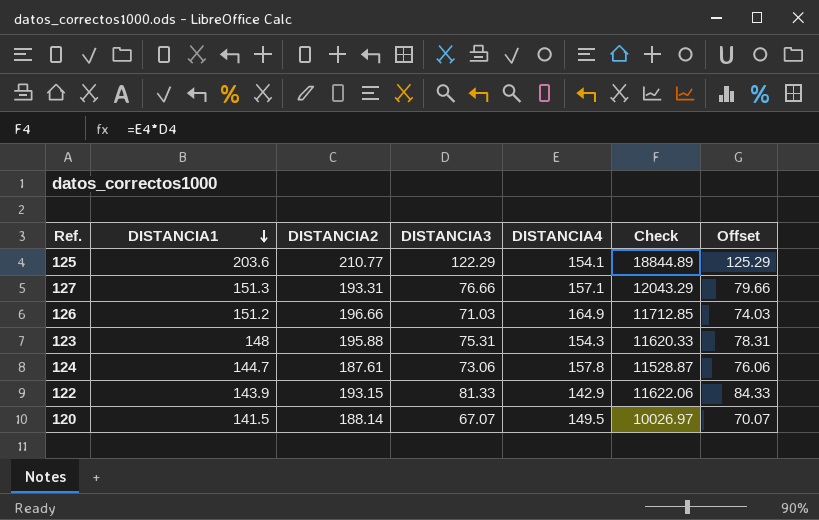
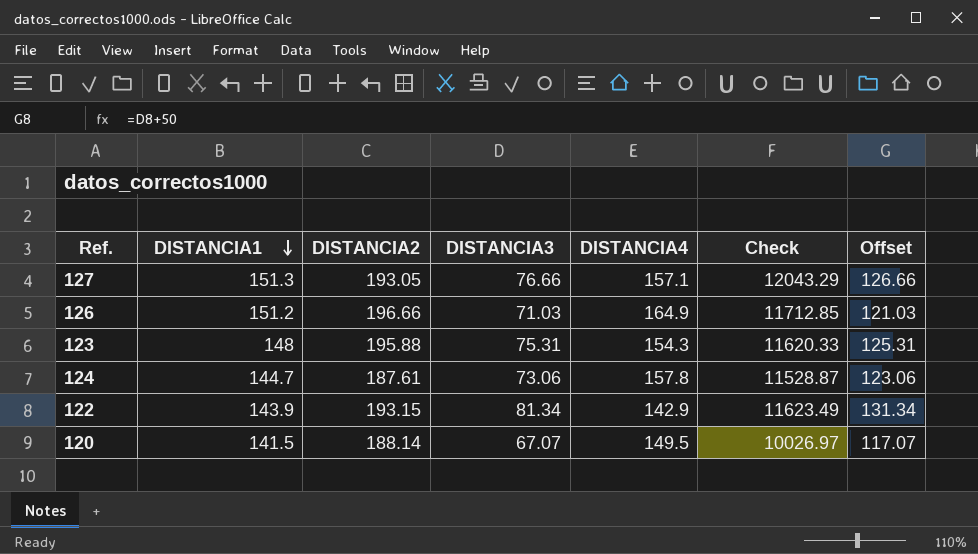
column Offset | formula: [DISTANCIA3] + 3 -> [DISTANCIA3] + 50
row 125: 203.6 | 210.77 | 122.29 | 154.1 | 18844.89 | 125.29 -> none
127 | DISTANCIA2: 193.31 -> 193.05
122 | DISTANCIA3: 81.33 -> 81.34
122 | Check: 11622.06 -> 11623.49

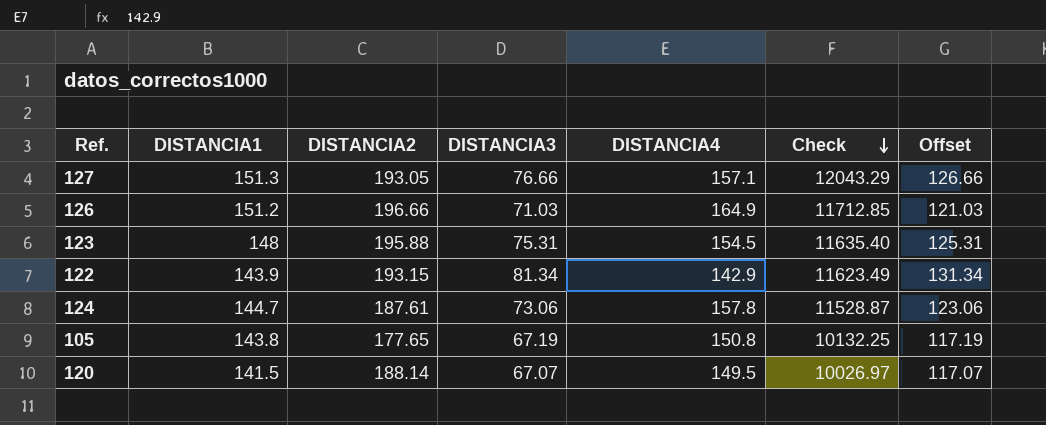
row order: DISTANCIA1 descending -> Check descending
123 | DISTANCIA4: 154.3 -> 154.5
123 | Check: 11620.33 -> 11635.40
row 105: none -> 143.8 | 177.65 | 67.19 | 150.8 | 10132.25 | 117.19

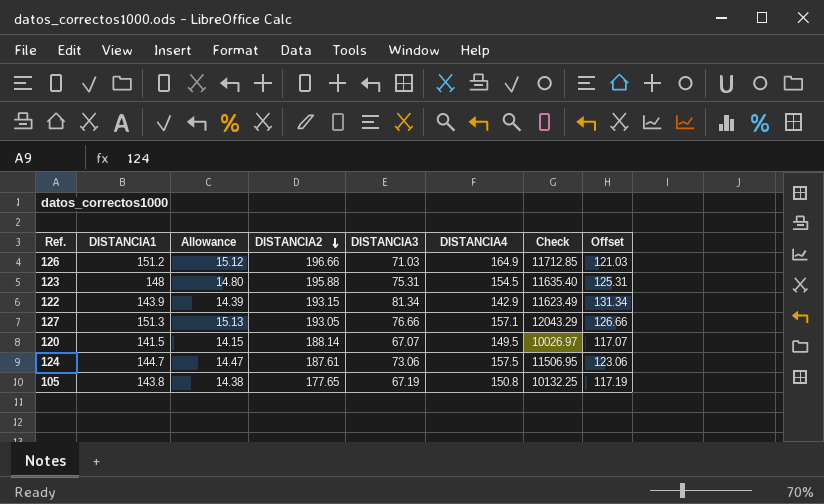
row order: Check descending -> DISTANCIA2 descending
column Allowance | formula: none -> [DISTANCIA1] * 0.1
124 | DISTANCIA4: 157.8 -> 157.5
124 | Check: 11528.87 -> 11506.95

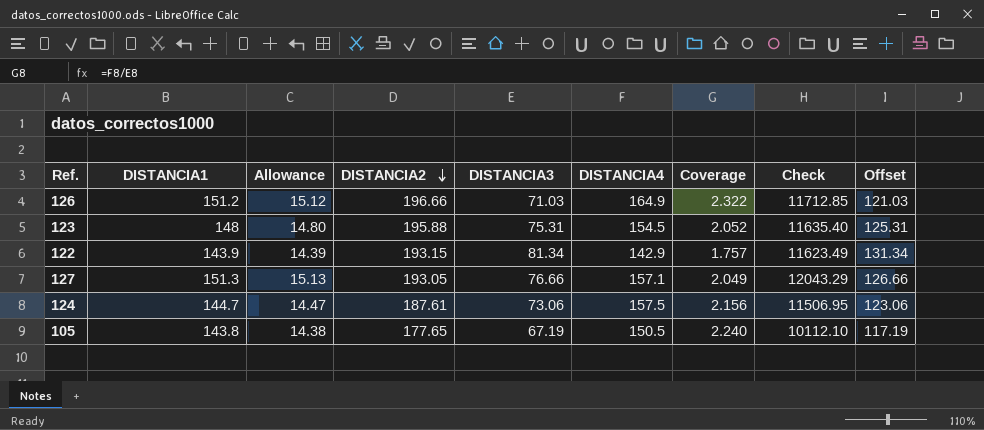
column Coverage | formula: none -> [DISTANCIA4] / [DISTANCIA3]
row 120: 141.5 | 14.15 | 188.14 | 67.07 | 149.5 | 10026.97 | 117.07 -> none
105 | DISTANCIA4: 150.8 -> 150.5
105 | Check: 10132.25 -> 10112.10

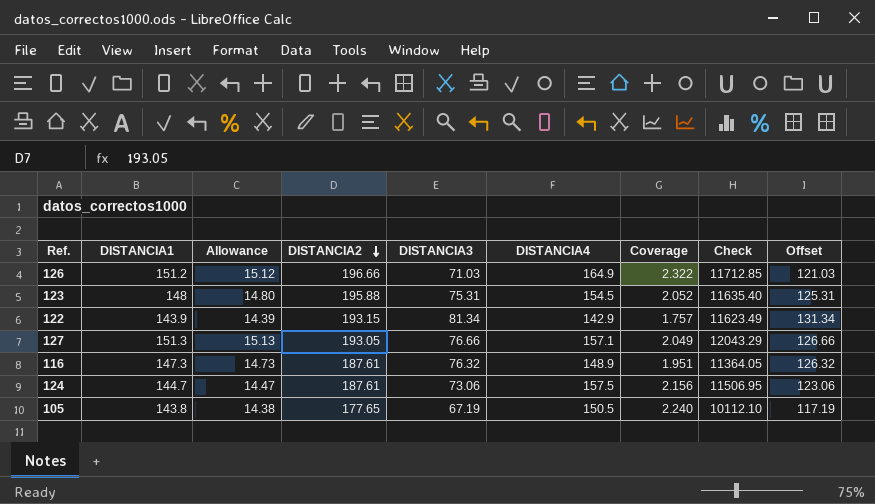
row 116: none -> 147.3 | 14.73 | 187.61 | 76.32 | 148.9 | 1.951 | 11364.05 | 126.32

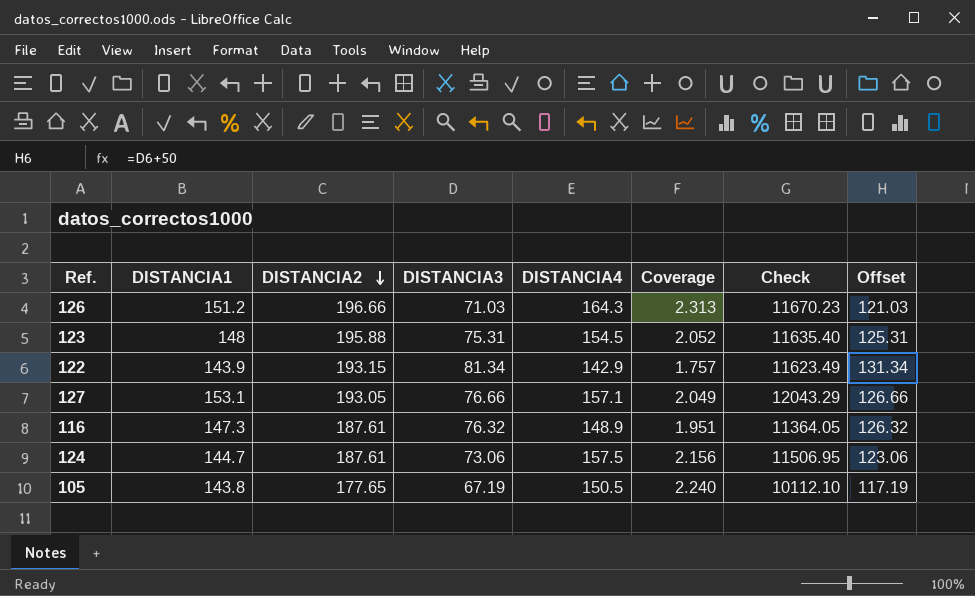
column Allowance | formula: [DISTANCIA1] * 0.1 -> none
126 | DISTANCIA4: 164.9 -> 164.3
126 | Coverage: 2.322 -> 2.313
126 | Check: 11712.85 -> 11670.23
127 | DISTANCIA1: 151.3 -> 153.1

